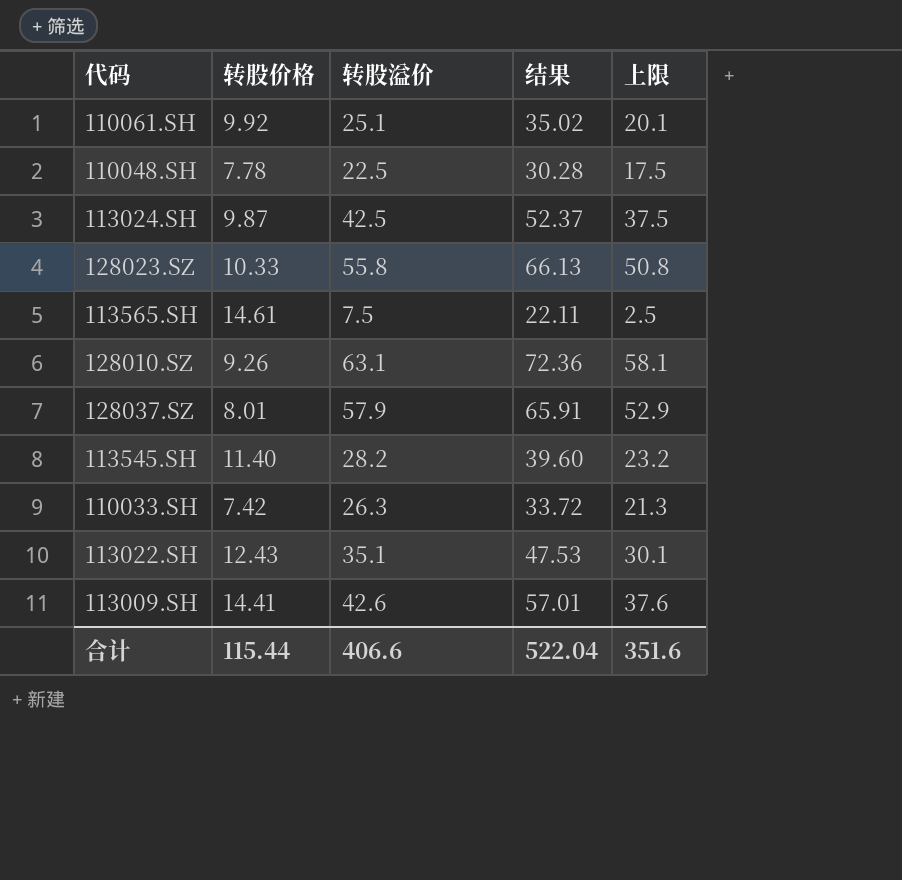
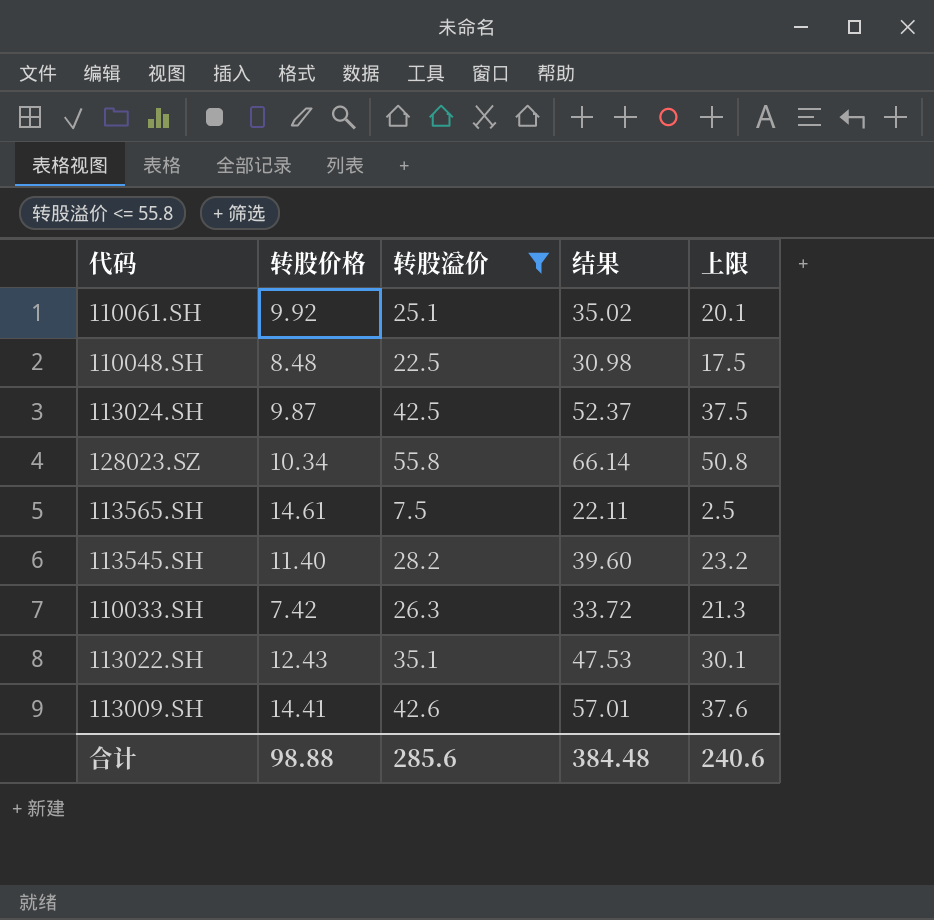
filter: none -> 转股溢价 <= 55.8
110048.SH | 转股价格: 7.78 -> 8.48
110048.SH | 结果: 30.28 -> 30.98
128023.SZ | 转股价格: 10.33 -> 10.34
128023.SZ | 结果: 66.13 -> 66.14
合计 | 转股价格: 115.44 -> 98.88
合计 | 转股溢价: 406.6 -> 285.6
合计 | 结果: 522.04 -> 384.48
合计 | 上限: 351.6 -> 240.6

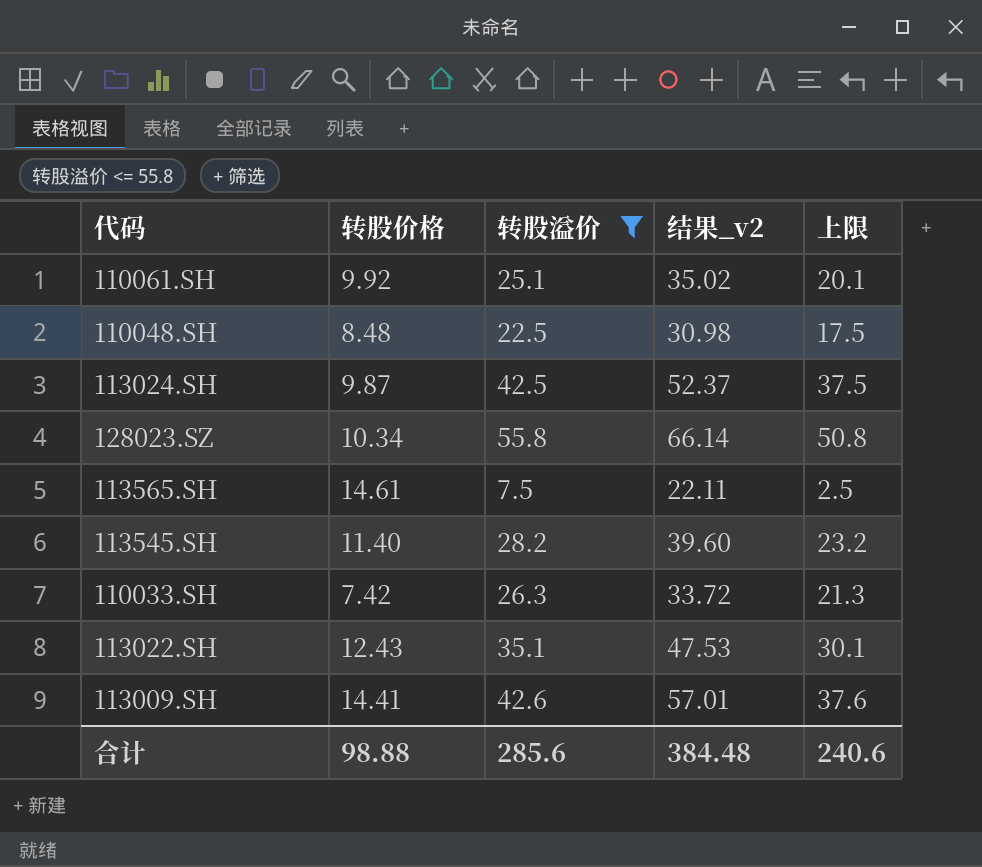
column name: 结果 -> 结果_v2

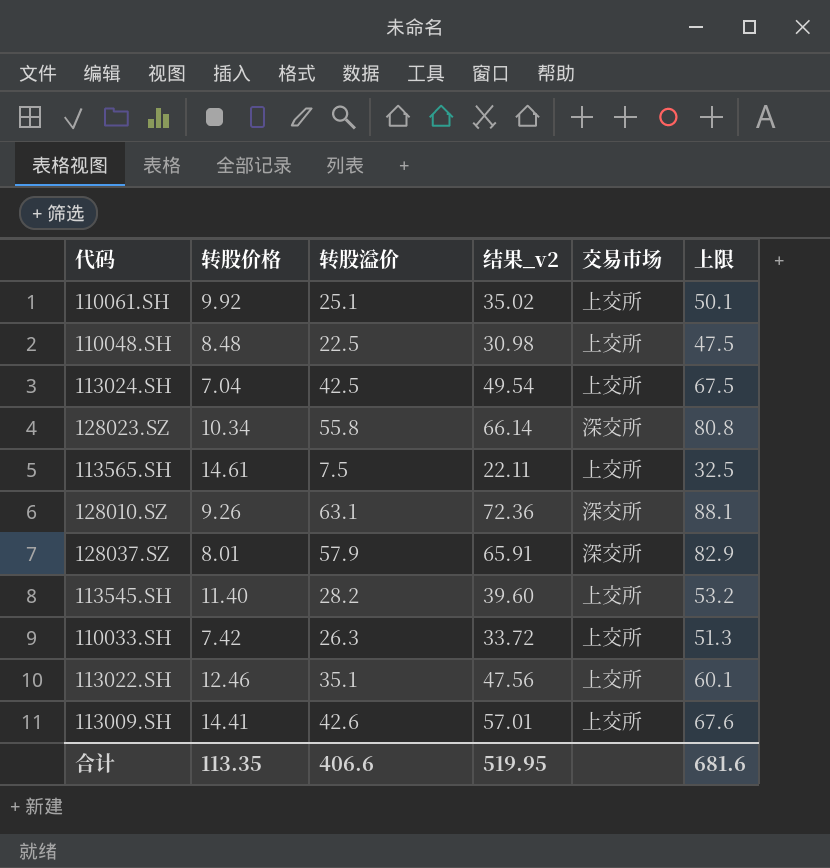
filter: 转股溢价 <= 55.8 -> none
column 交易市场 | position: none -> 5
column 上限 | formula: [转股溢价] - 5 -> [转股溢价] + 25
113024.SH | 转股价格: 9.87 -> 7.04
113024.SH | 结果_v2: 52.37 -> 49.54
113022.SH | 转股价格: 12.43 -> 12.46
113022.SH | 结果_v2: 47.53 -> 47.56
合计 | 转股价格: 98.88 -> 113.35
合计 | 转股溢价: 285.6 -> 406.6
合计 | 结果_v2: 384.48 -> 519.95
合计 | 上限: 240.6 -> 681.6

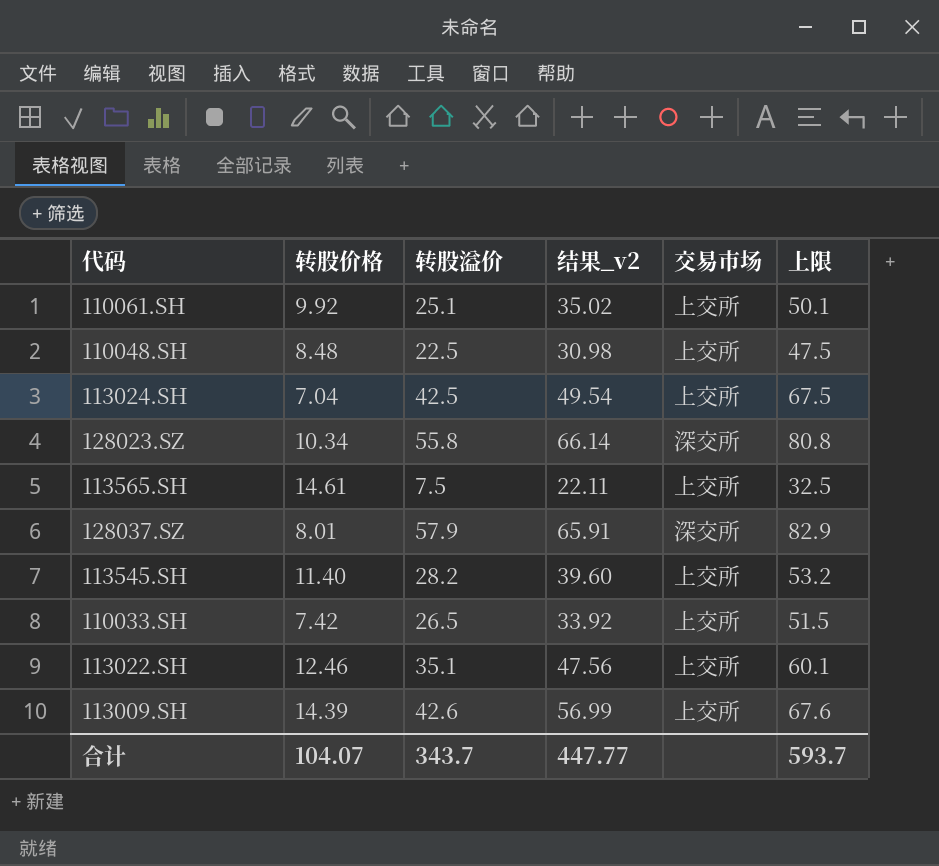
row 128010.SZ: 9.26 | 63.1 | 72.36 | 深交所 | 88.1 -> none
110033.SH | 转股溢价: 26.3 -> 26.5
110033.SH | 结果_v2: 33.72 -> 33.92
110033.SH | 上限: 51.3 -> 51.5
113009.SH | 转股价格: 14.41 -> 14.39
113009.SH | 结果_v2: 57.01 -> 56.99
合计 | 转股价格: 113.35 -> 104.07
合计 | 转股溢价: 406.6 -> 343.7
合计 | 结果_v2: 519.95 -> 447.77
合计 | 上限: 681.6 -> 593.7

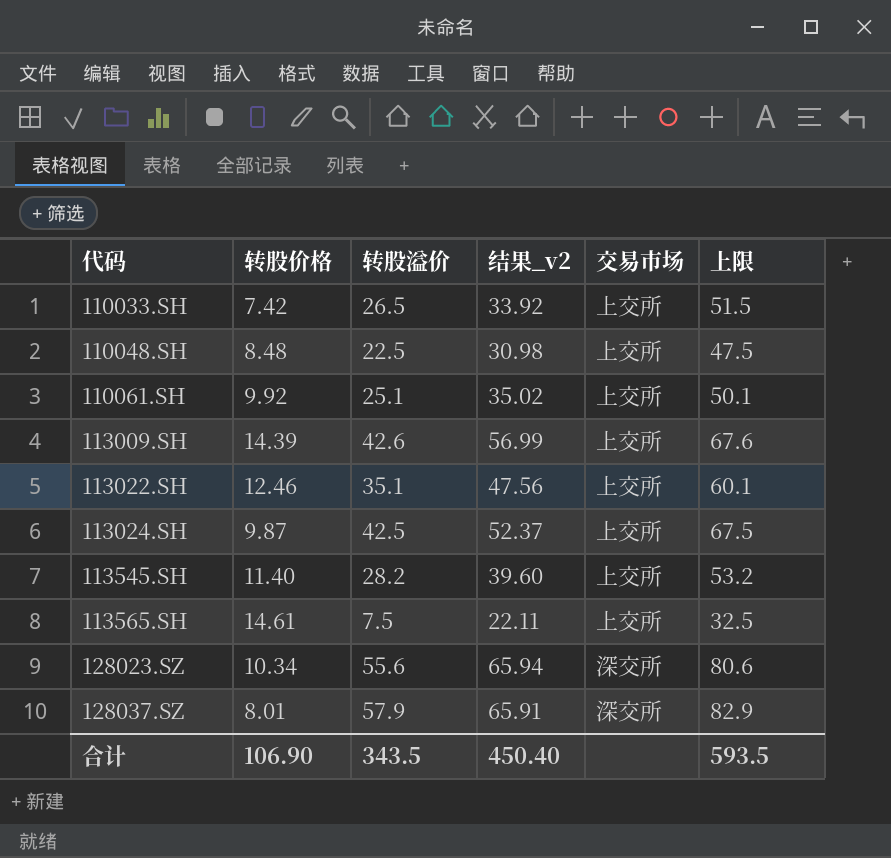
row order: none -> 代码 ascending
113024.SH | 转股价格: 7.04 -> 9.87
113024.SH | 结果_v2: 49.54 -> 52.37
128023.SZ | 转股溢价: 55.8 -> 55.6
128023.SZ | 结果_v2: 66.14 -> 65.94
128023.SZ | 上限: 80.8 -> 80.6
合计 | 转股价格: 104.07 -> 106.90
合计 | 转股溢价: 343.7 -> 343.5
合计 | 结果_v2: 447.77 -> 450.40
合计 | 上限: 593.7 -> 593.5

